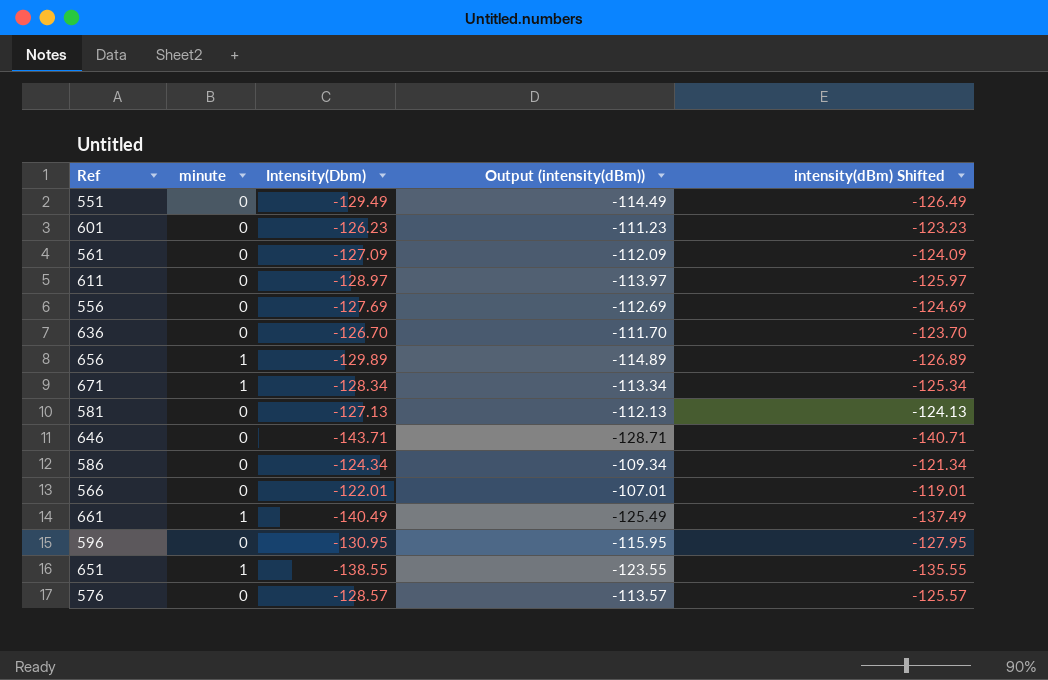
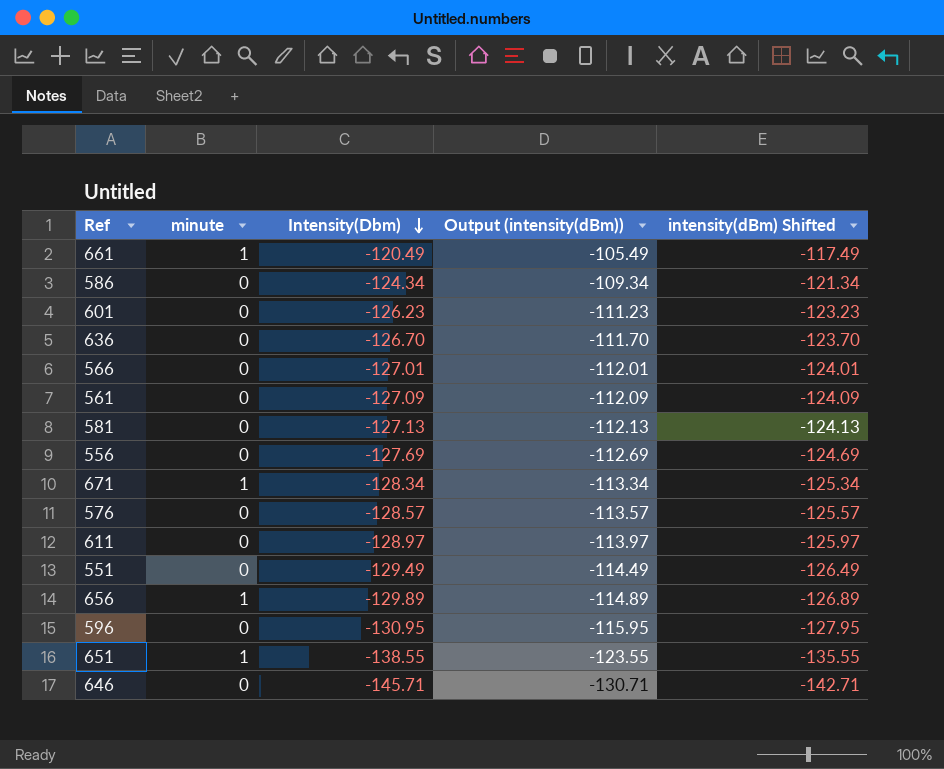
row order: none -> Intensity(Dbm) descending
661 | Intensity(Dbm): -140.49 -> -120.49
661 | Output (intensity(dBm)): -125.49 -> -105.49
661 | intensity(dBm) Shifted: -137.49 -> -117.49
566 | Intensity(Dbm): -122.01 -> -127.01
566 | Output (intensity(dBm)): -107.01 -> -112.01
566 | intensity(dBm) Shifted: -119.01 -> -124.01
646 | Intensity(Dbm): -143.71 -> -145.71
646 | Output (intensity(dBm)): -128.71 -> -130.71
646 | intensity(dBm) Shifted: -140.71 -> -142.71

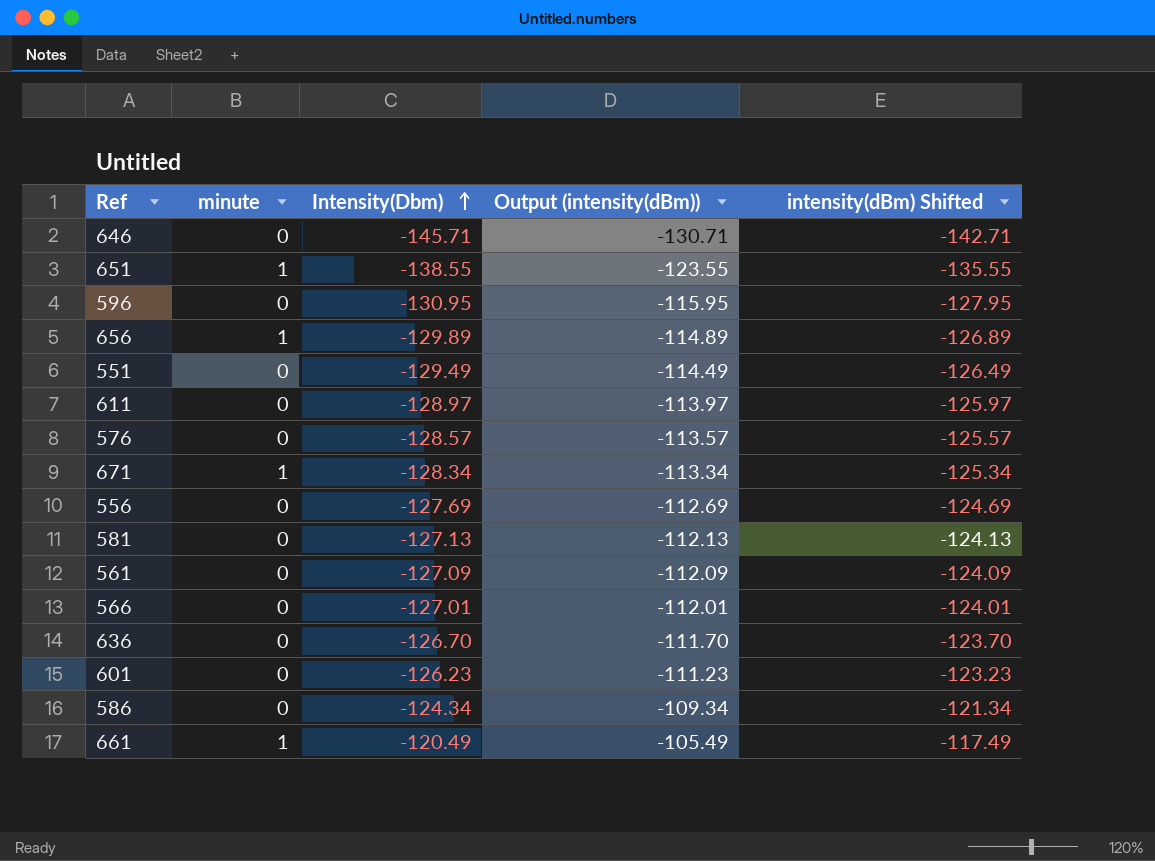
row order: Intensity(Dbm) descending -> Intensity(Dbm) ascending

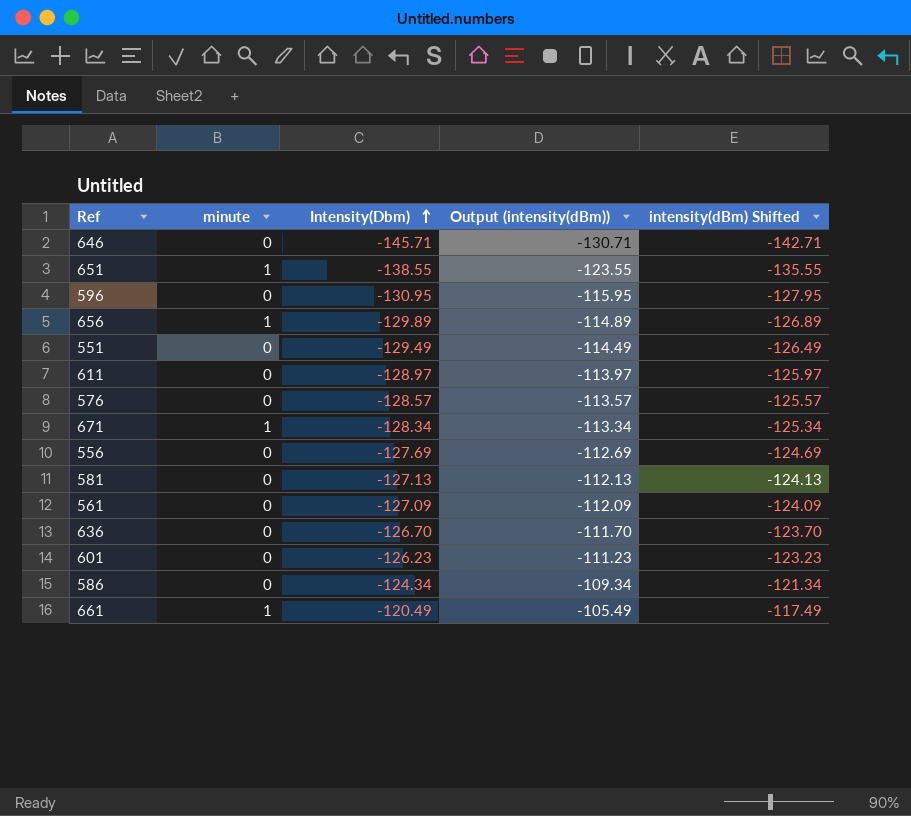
row 566: 0 | -127.01 | -112.01 | -124.01 -> none

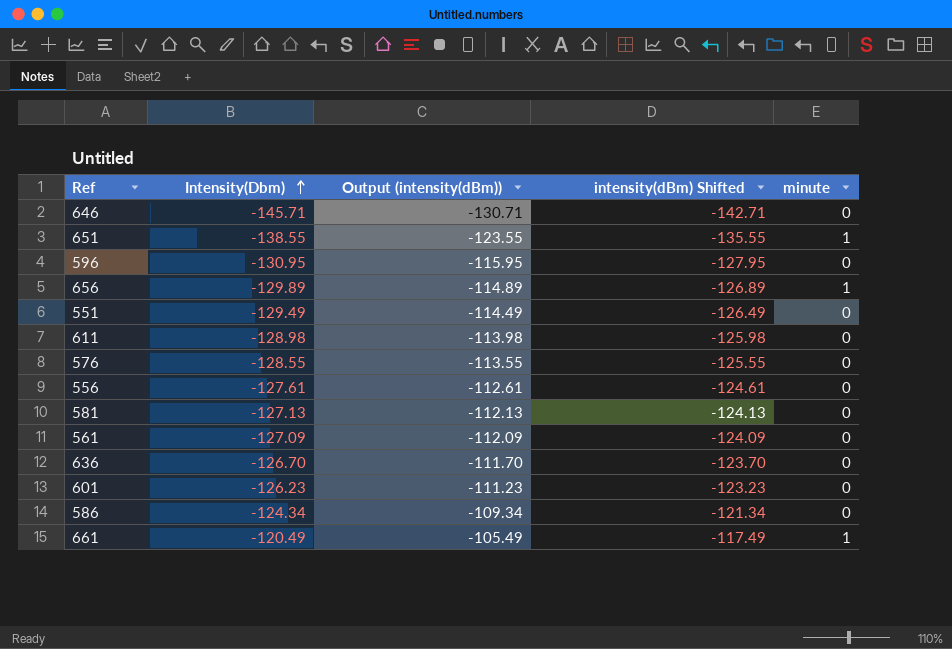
column minute | position: 2 -> 5
row 671: 1 | -128.34 | -113.34 | -125.34 -> none
611 | Intensity(Dbm): -128.97 -> -128.98
611 | Output (intensity(dBm)): -113.97 -> -113.98
611 | intensity(dBm) Shifted: -125.97 -> -125.98
576 | Intensity(Dbm): -128.57 -> -128.55
576 | Output (intensity(dBm)): -113.57 -> -113.55
576 | intensity(dBm) Shifted: -125.57 -> -125.55
556 | Intensity(Dbm): -127.69 -> -127.61
556 | Output (intensity(dBm)): -112.69 -> -112.61
556 | intensity(dBm) Shifted: -124.69 -> -124.61

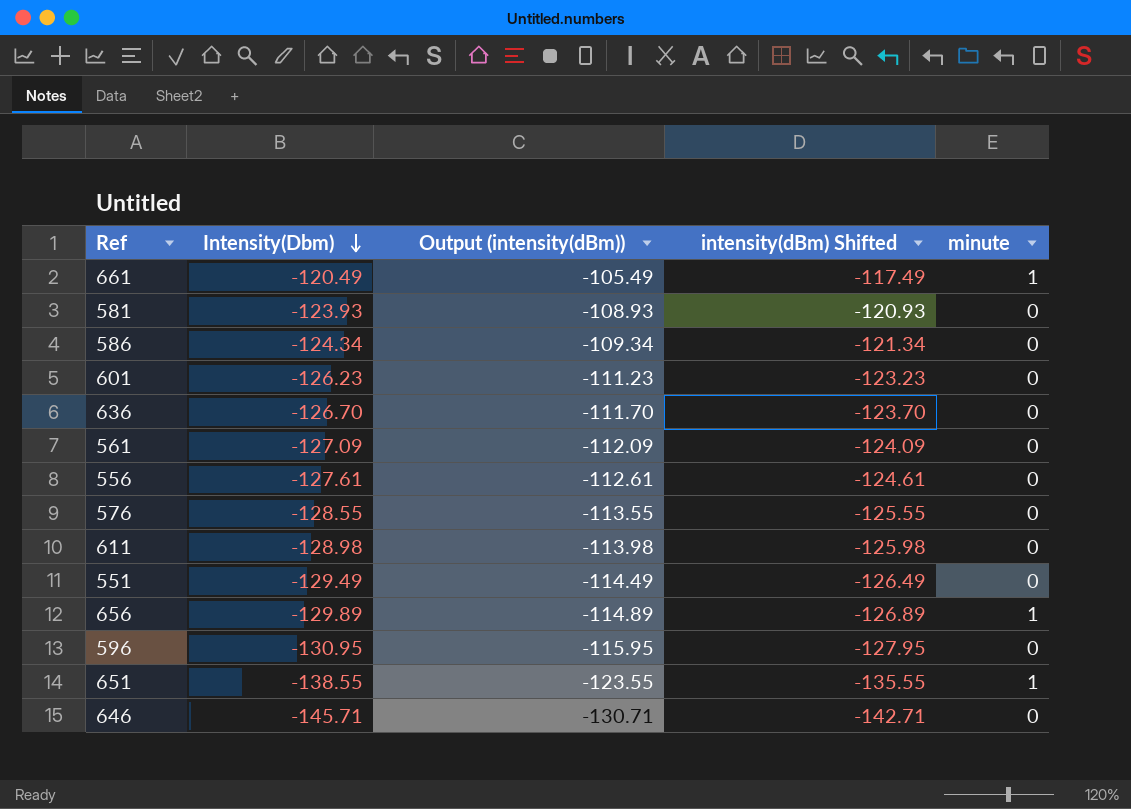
row order: Intensity(Dbm) ascending -> Intensity(Dbm) descending
581 | Intensity(Dbm): -127.13 -> -123.93
581 | Output (intensity(dBm)): -112.13 -> -108.93
581 | intensity(dBm) Shifted: -124.13 -> -120.93

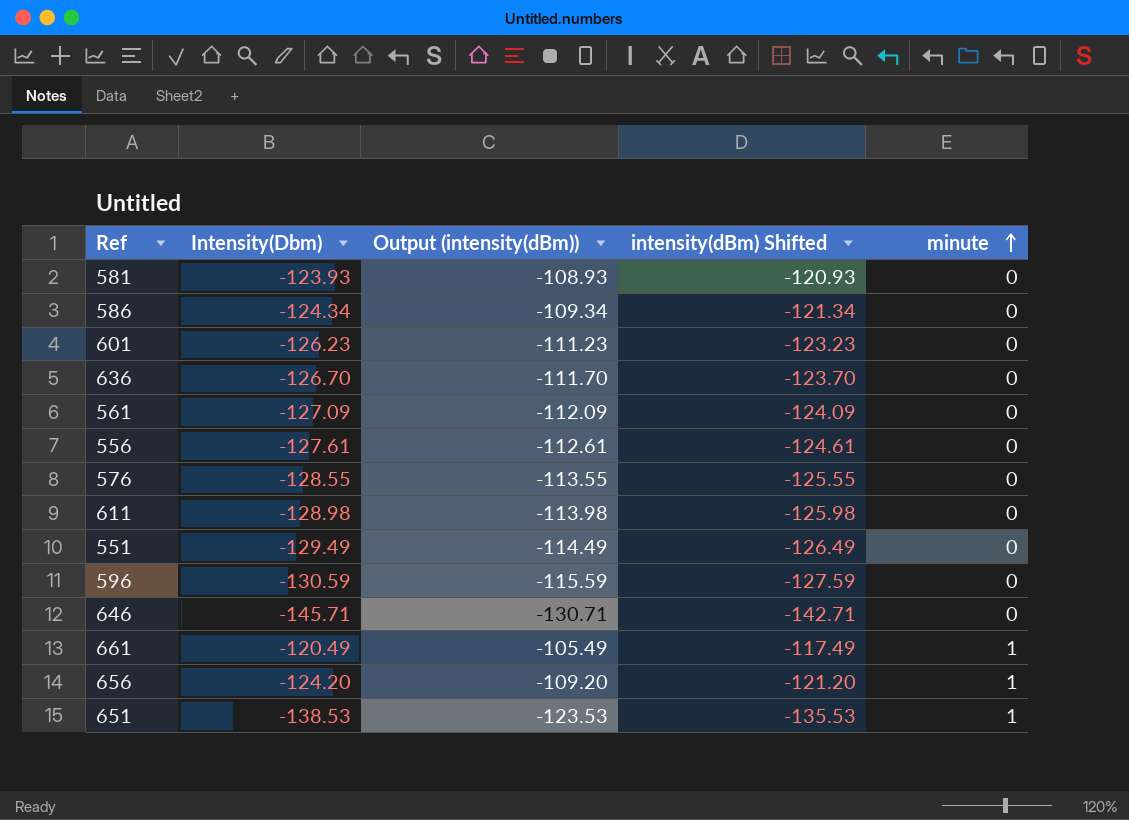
row order: Intensity(Dbm) descending -> minute ascending
596 | Intensity(Dbm): -130.95 -> -130.59
596 | Output (intensity(dBm)): -115.95 -> -115.59
596 | intensity(dBm) Shifted: -127.95 -> -127.59
656 | Intensity(Dbm): -129.89 -> -124.20
656 | Output (intensity(dBm)): -114.89 -> -109.20
656 | intensity(dBm) Shifted: -126.89 -> -121.20
651 | Intensity(Dbm): -138.55 -> -138.53
651 | Output (intensity(dBm)): -123.55 -> -123.53
651 | intensity(dBm) Shifted: -135.55 -> -135.53

